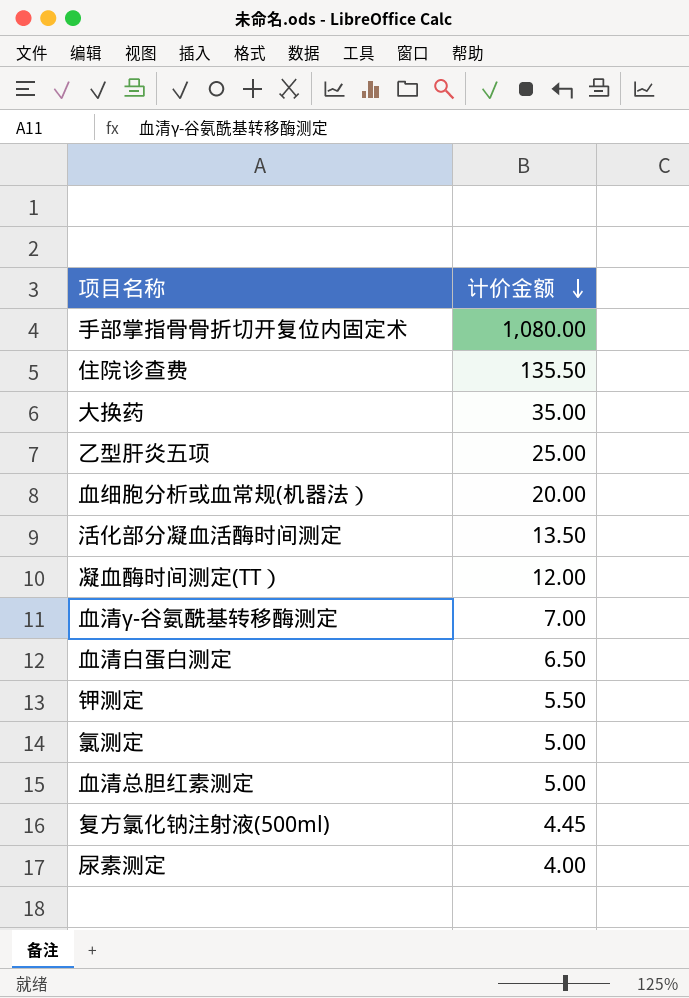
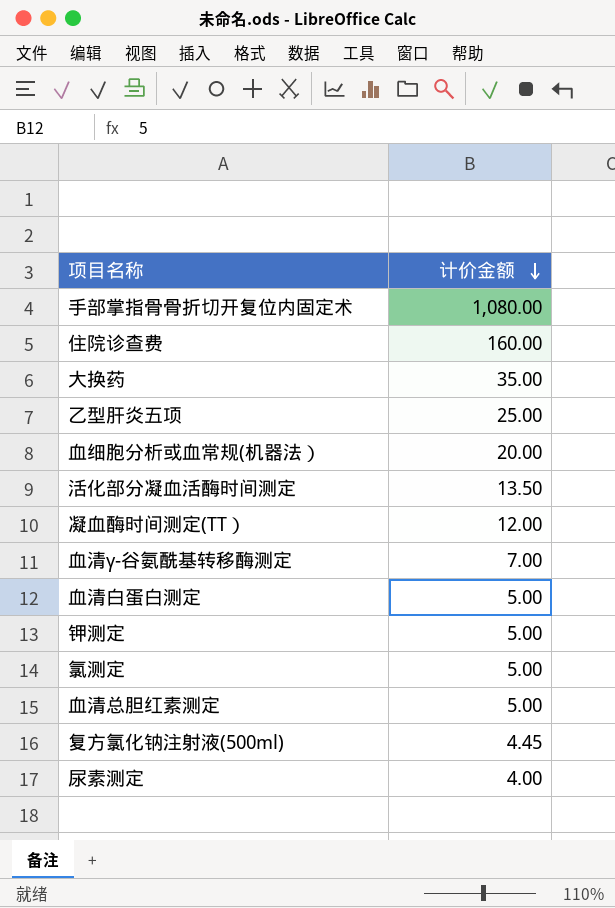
住院诊查费 | 计价金额: 135.50 -> 160.00
血清白蛋白测定 | 计价金额: 6.50 -> 5.00
钾测定 | 计价金额: 5.50 -> 5.00

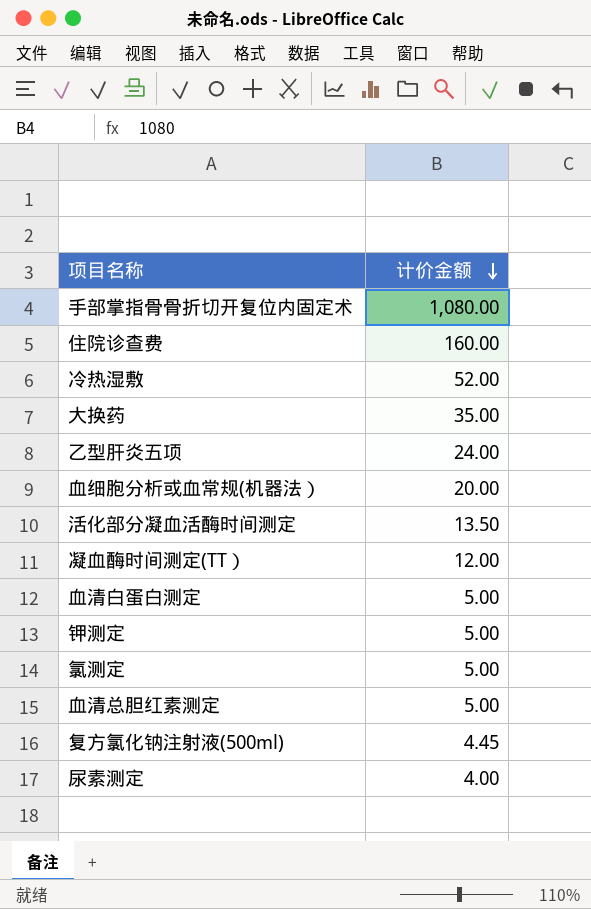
row 血清γ-谷氨酰基转移酶测定: 7.00 -> none
row 冷热湿敷: none -> 52.00
乙型肝炎五项 | 计价金额: 25.00 -> 24.00

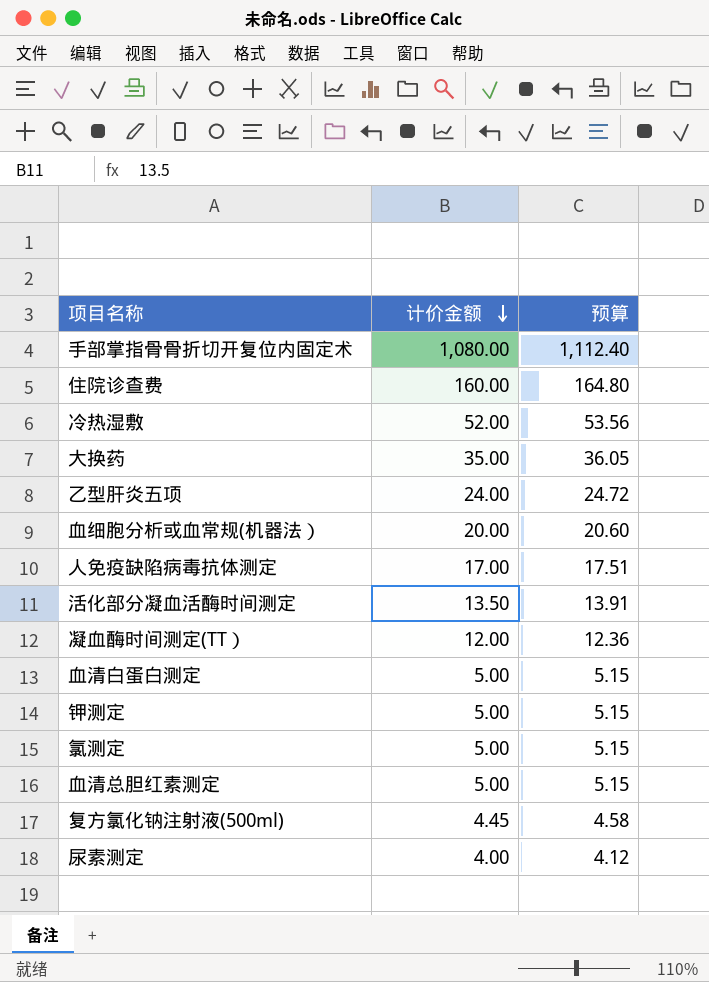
column 预算 | formula: none -> [计价金额] * 1.03
row 人免疫缺陷病毒抗体测定: none -> 17.00 | 17.51

